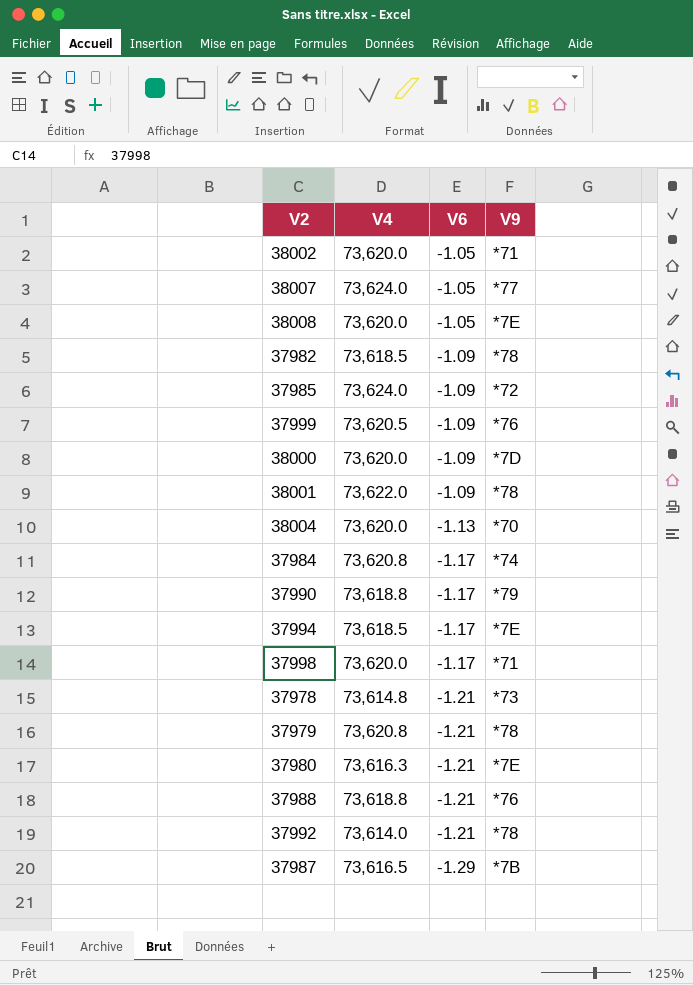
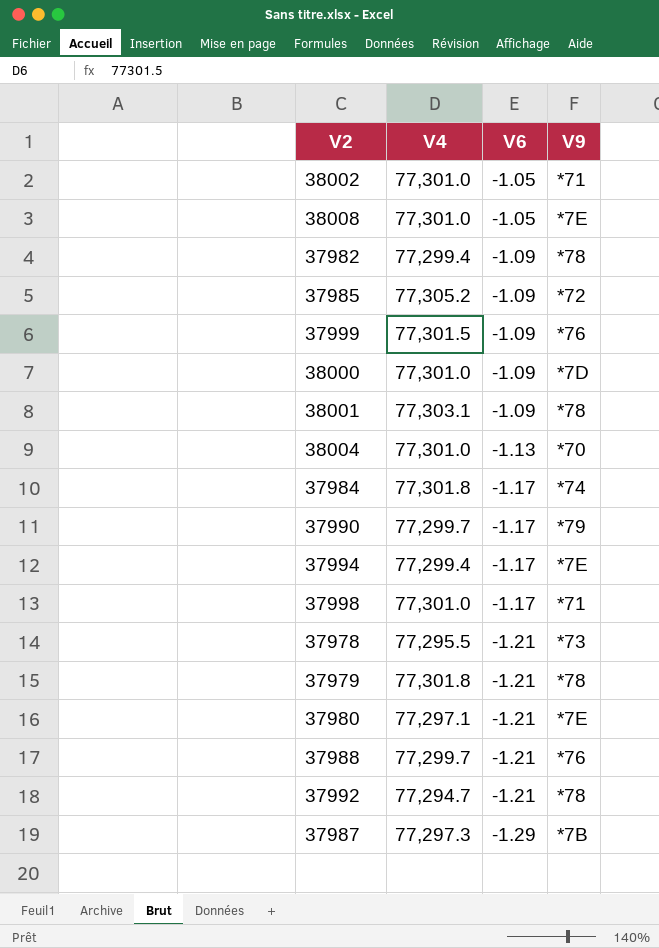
row 38007: 73,624.0 | -1.05 | *77 -> none
38002 | V4: 73,620.0 -> 77,301.0
38008 | V4: 73,620.0 -> 77,301.0
37982 | V4: 73,618.5 -> 77,299.4
37985 | V4: 73,624.0 -> 77,305.2
37999 | V4: 73,620.5 -> 77,301.5
38000 | V4: 73,620.0 -> 77,301.0
38001 | V4: 73,622.0 -> 77,303.1
38004 | V4: 73,620.0 -> 77,301.0
37984 | V4: 73,620.8 -> 77,301.8
37990 | V4: 73,618.8 -> 77,299.7
37994 | V4: 73,618.5 -> 77,299.4
37998 | V4: 73,620.0 -> 77,301.0
37978 | V4: 73,614.8 -> 77,295.5
37979 | V4: 73,620.8 -> 77,301.8
37980 | V4: 73,616.3 -> 77,297.1
37988 | V4: 73,618.8 -> 77,299.7
37992 | V4: 73,614.0 -> 77,294.7
37987 | V4: 73,616.5 -> 77,297.3

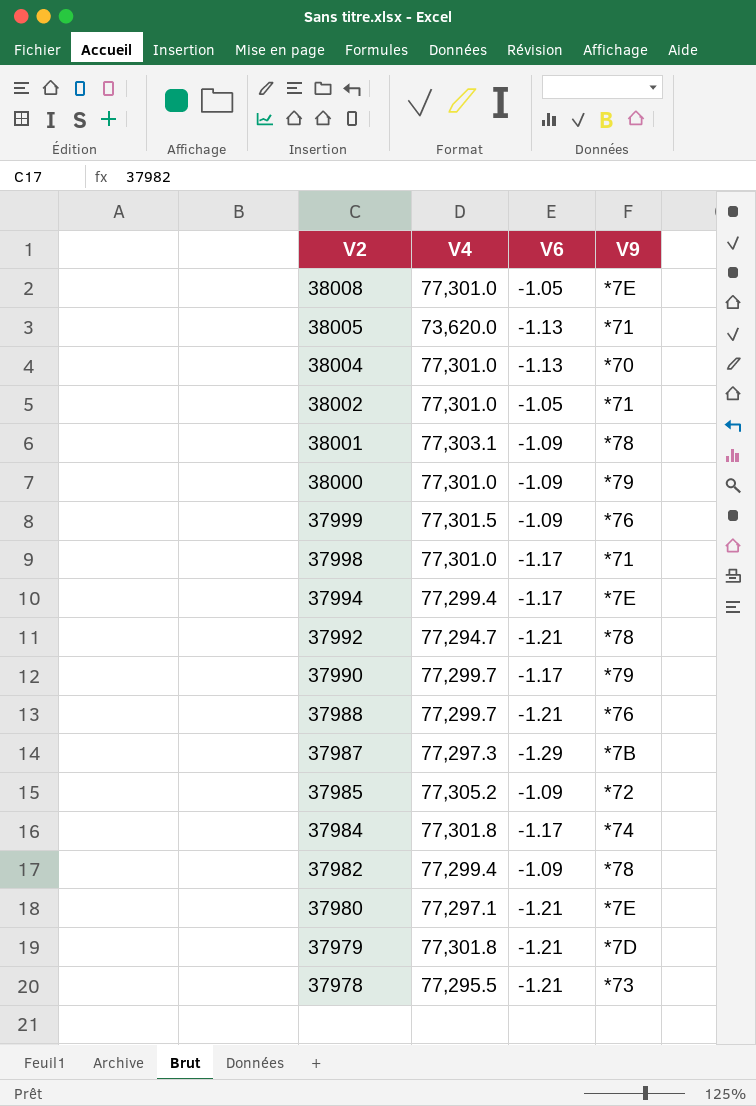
row order: V6 descending -> V2 descending
row 38005: none -> 73,620.0 | -1.13 | *71
38000 | V9: *7D -> *79
37979 | V9: *78 -> *7D

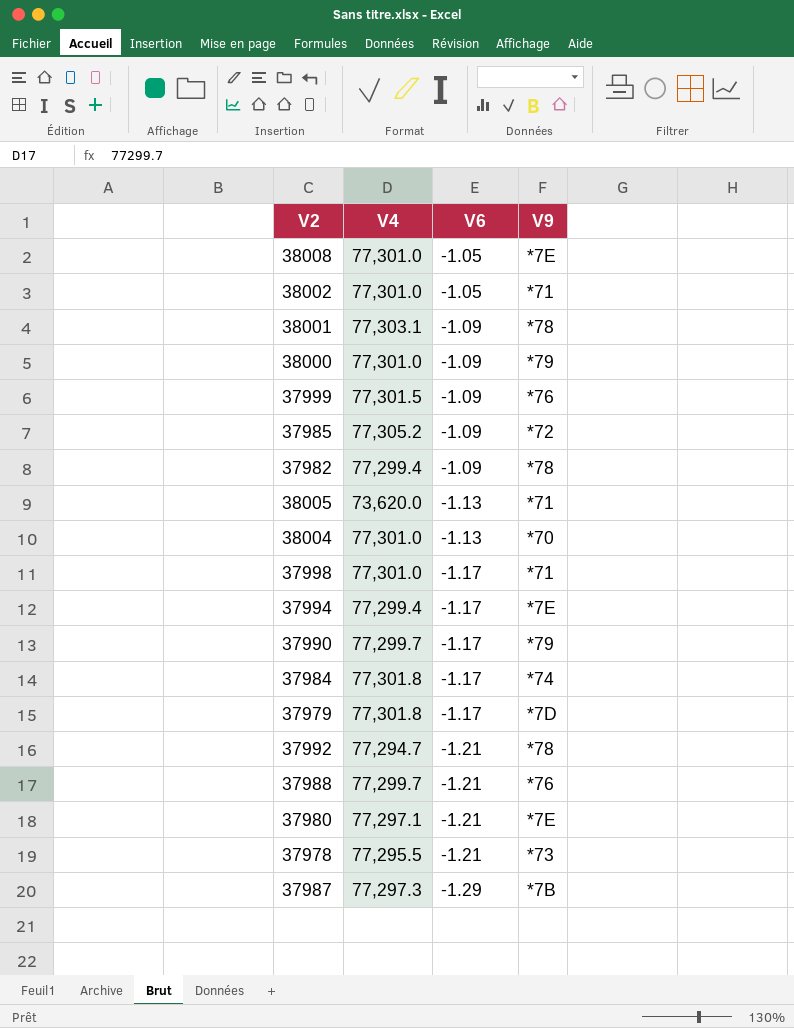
row order: V2 descending -> V6 descending
37979 | V6: -1.21 -> -1.17

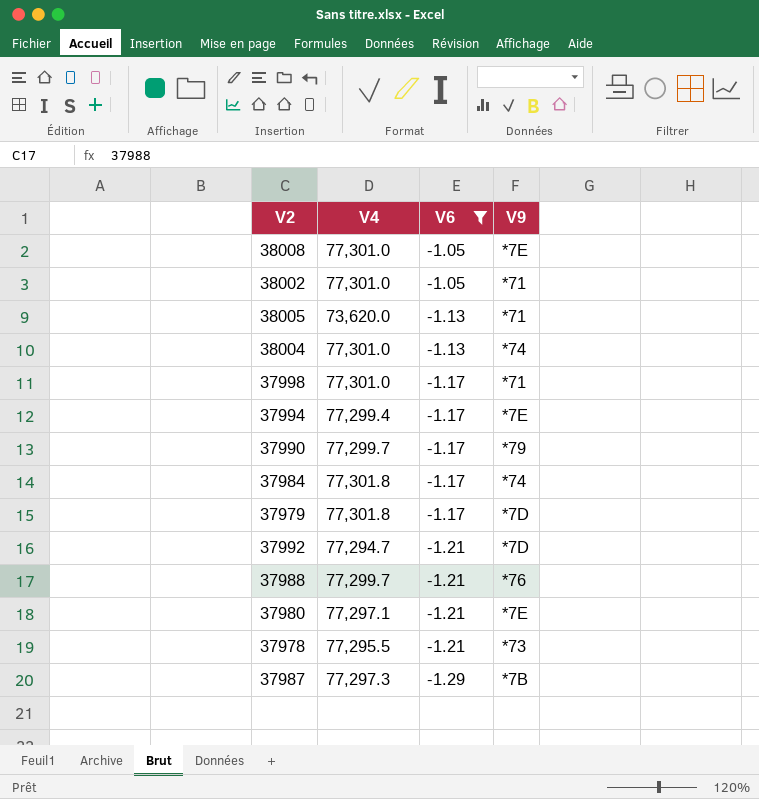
filter: none -> V6 != -1.09
38004 | V9: *70 -> *74
37992 | V9: *78 -> *7D

